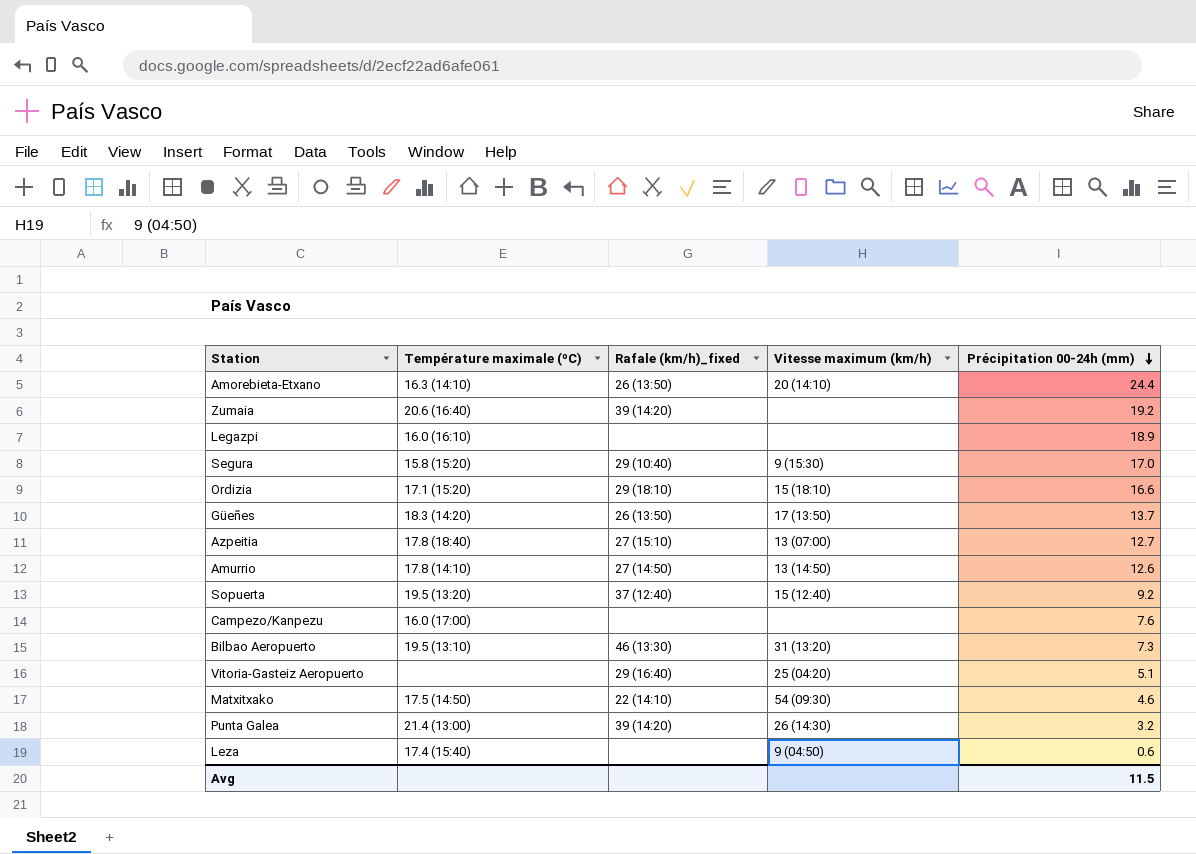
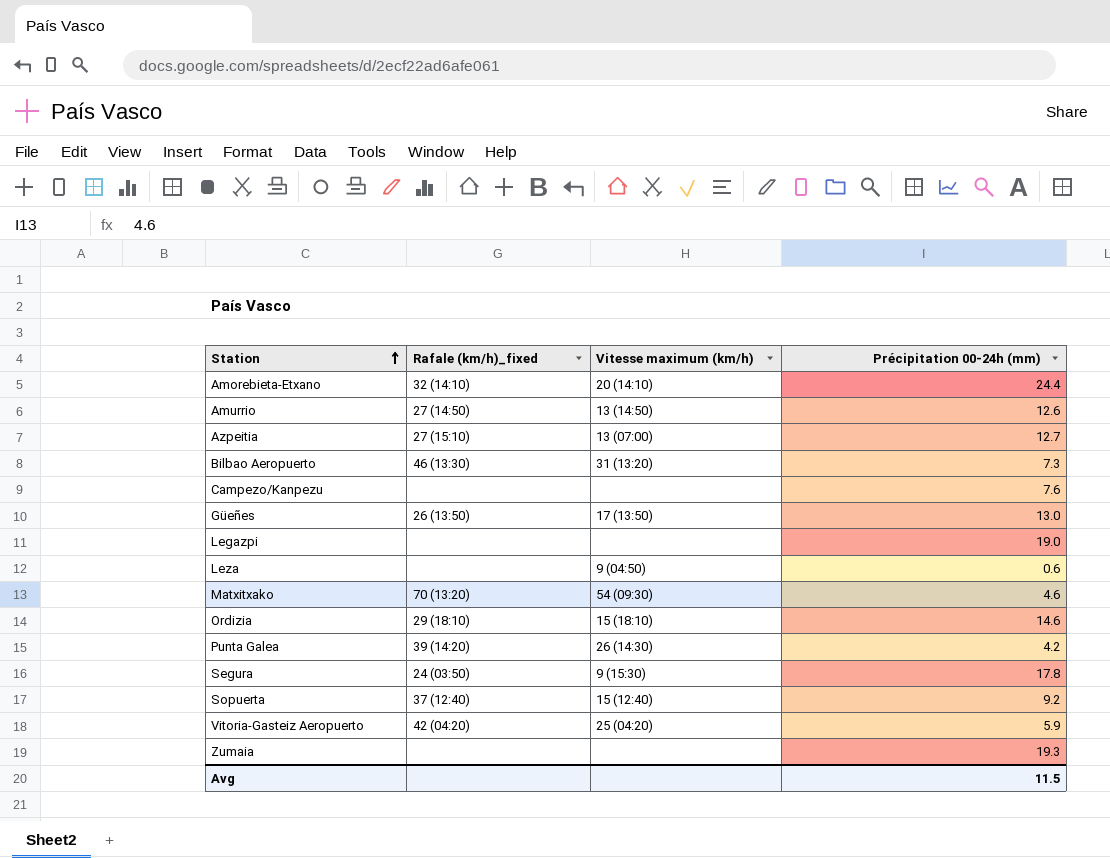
row order: Précipitation 00-24h (mm) descending -> Station ascending
column Température maximale (ºC) | position: 2 -> none
Amorebieta-Etxano | Rafale (km/h)_fixed: 26 (13:50) -> 32 (14:10)
Güeñes | Précipitation 00-24h (mm): 13.7 -> 13.0
Legazpi | Précipitation 00-24h (mm): 18.9 -> 19.0
Matxitxako | Rafale (km/h)_fixed: 22 (14:10) -> 70 (13:20)
Ordizia | Précipitation 00-24h (mm): 16.6 -> 14.6
Punta Galea | Précipitation 00-24h (mm): 3.2 -> 4.2
Segura | Rafale (km/h)_fixed: 29 (10:40) -> 24 (03:50)
Segura | Précipitation 00-24h (mm): 17.0 -> 17.8
Vitoria-Gasteiz Aeropuerto | Rafale (km/h)_fixed: 29 (16:40) -> 42 (04:20)
Vitoria-Gasteiz Aeropuerto | Précipitation 00-24h (mm): 5.1 -> 5.9
Zumaia | Rafale (km/h)_fixed: 39 (14:20) -> none
Zumaia | Précipitation 00-24h (mm): 19.2 -> 19.3

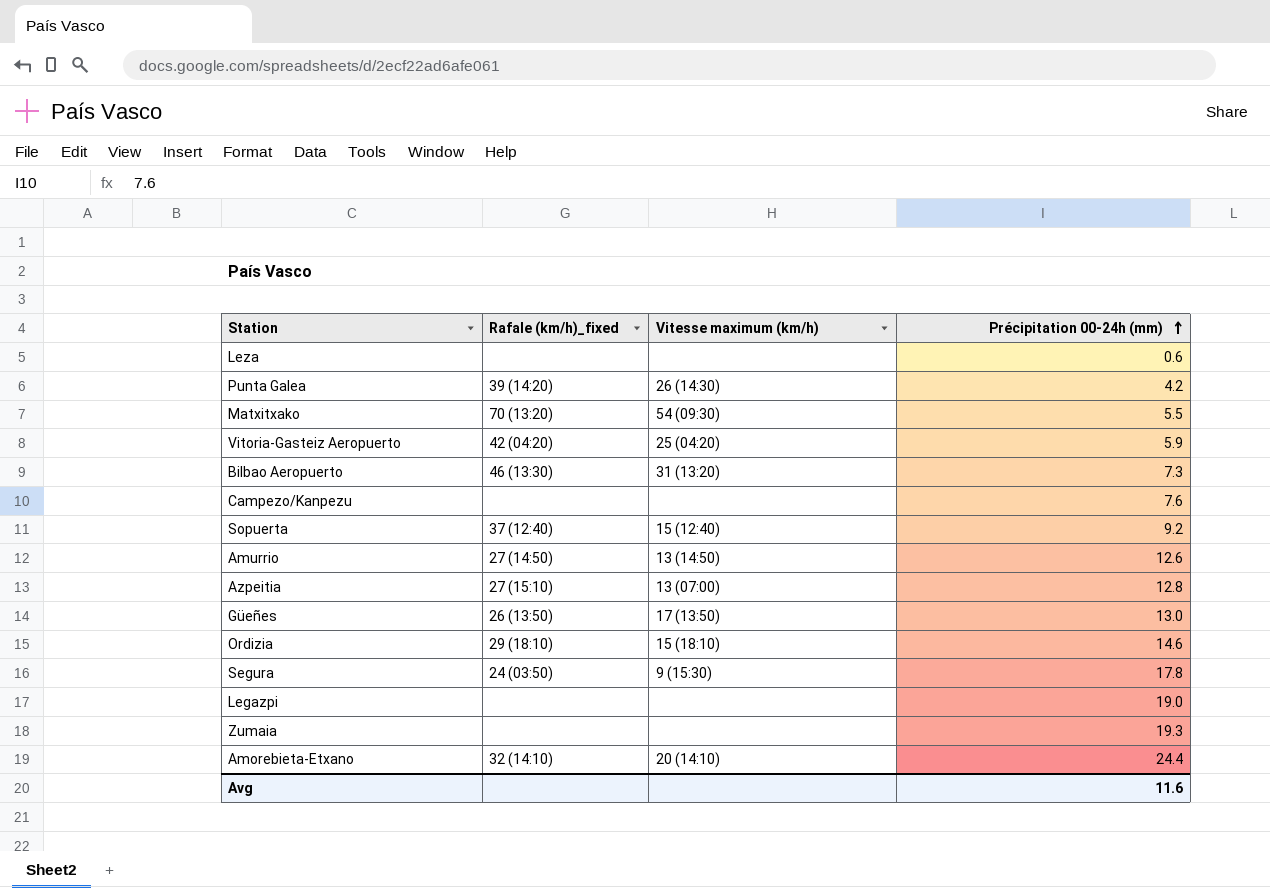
row order: Station ascending -> Précipitation 00-24h (mm) ascending
Leza | Vitesse maximum (km/h): 9 (04:50) -> none
Matxitxako | Précipitation 00-24h (mm): 4.6 -> 5.5
Azpeitia | Précipitation 00-24h (mm): 12.7 -> 12.8
Avg | Précipitation 00-24h (mm): 11.5 -> 11.6

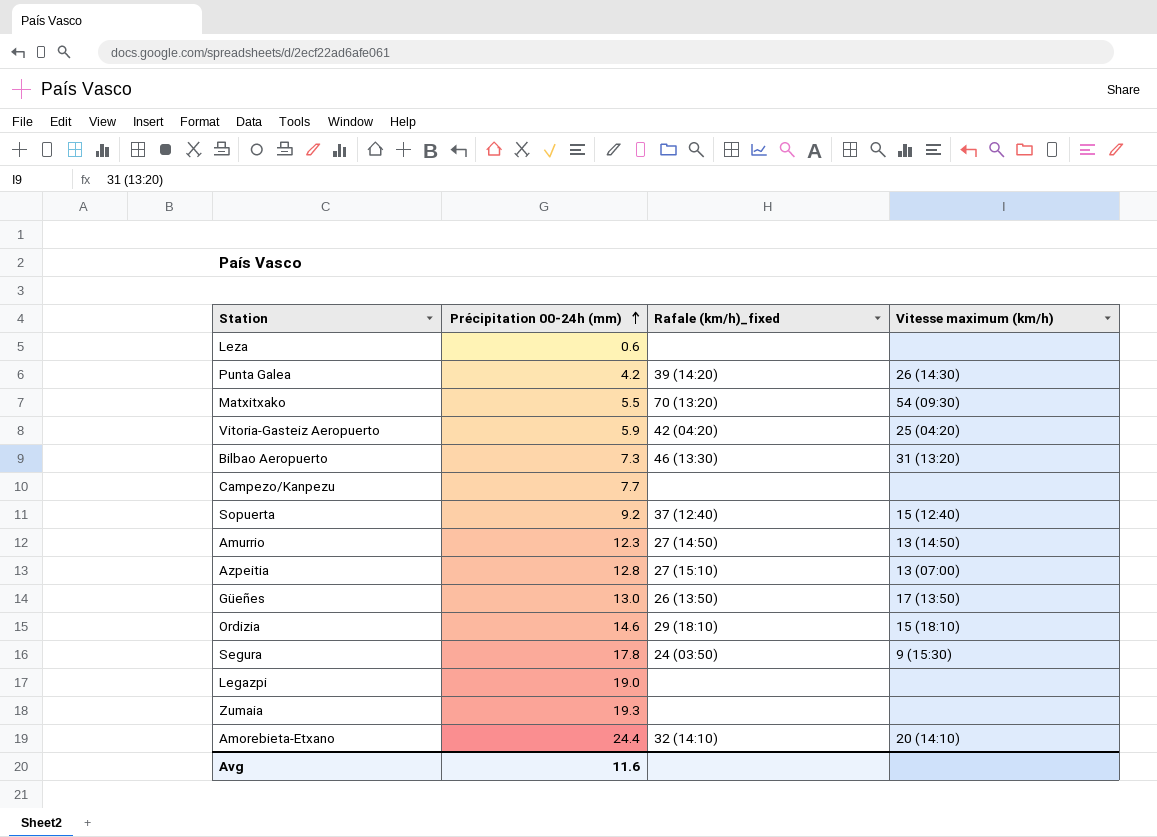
column Précipitation 00-24h (mm) | position: 4 -> 2
Campezo/Kanpezu | Précipitation 00-24h (mm): 7.6 -> 7.7
Amurrio | Précipitation 00-24h (mm): 12.6 -> 12.3

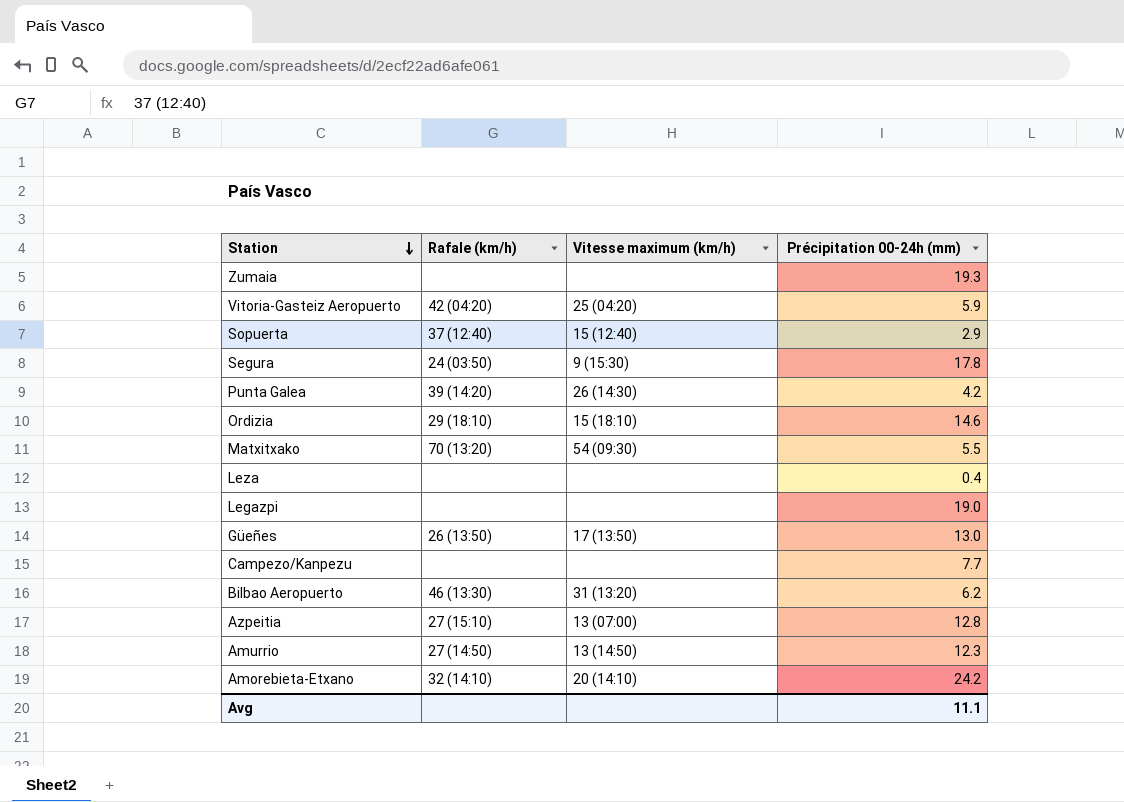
row order: Précipitation 00-24h (mm) ascending -> Station descending
column name: Rafale (km/h)_fixed -> Rafale (km/h)
column Précipitation 00-24h (mm) | position: 2 -> 4
Sopuerta | Précipitation 00-24h (mm): 9.2 -> 2.9
Leza | Précipitation 00-24h (mm): 0.6 -> 0.4
Bilbao Aeropuerto | Précipitation 00-24h (mm): 7.3 -> 6.2
Amorebieta-Etxano | Précipitation 00-24h (mm): 24.4 -> 24.2
Avg | Précipitation 00-24h (mm): 11.6 -> 11.1

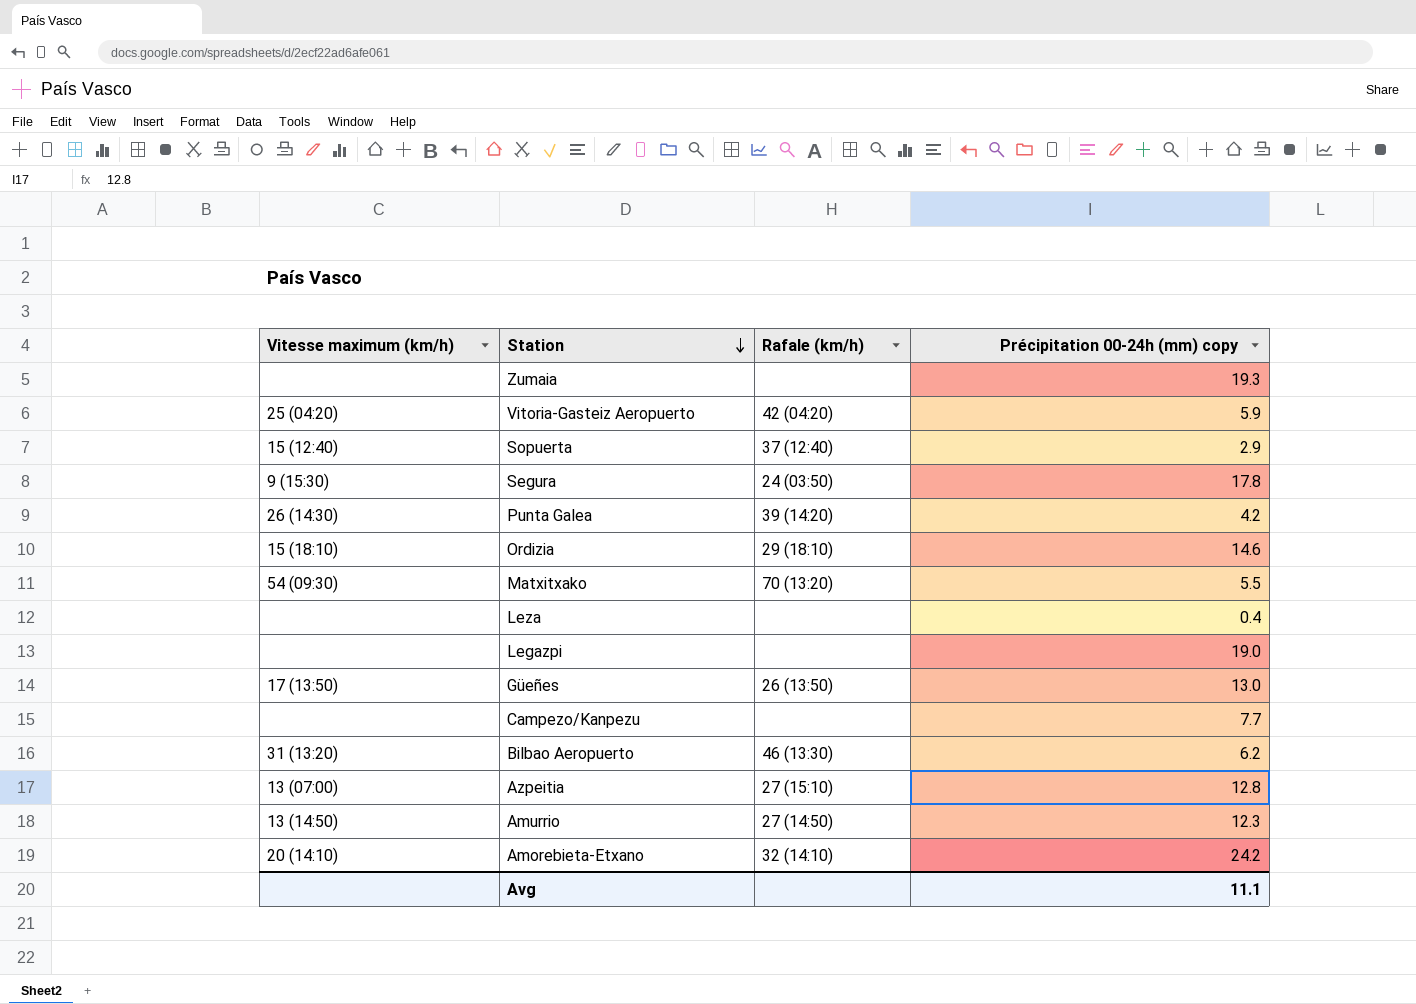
column Vitesse maximum (km/h) | position: 3 -> 1
column name: Précipitation 00-24h (mm) -> Précipitation 00-24h (mm) copy

